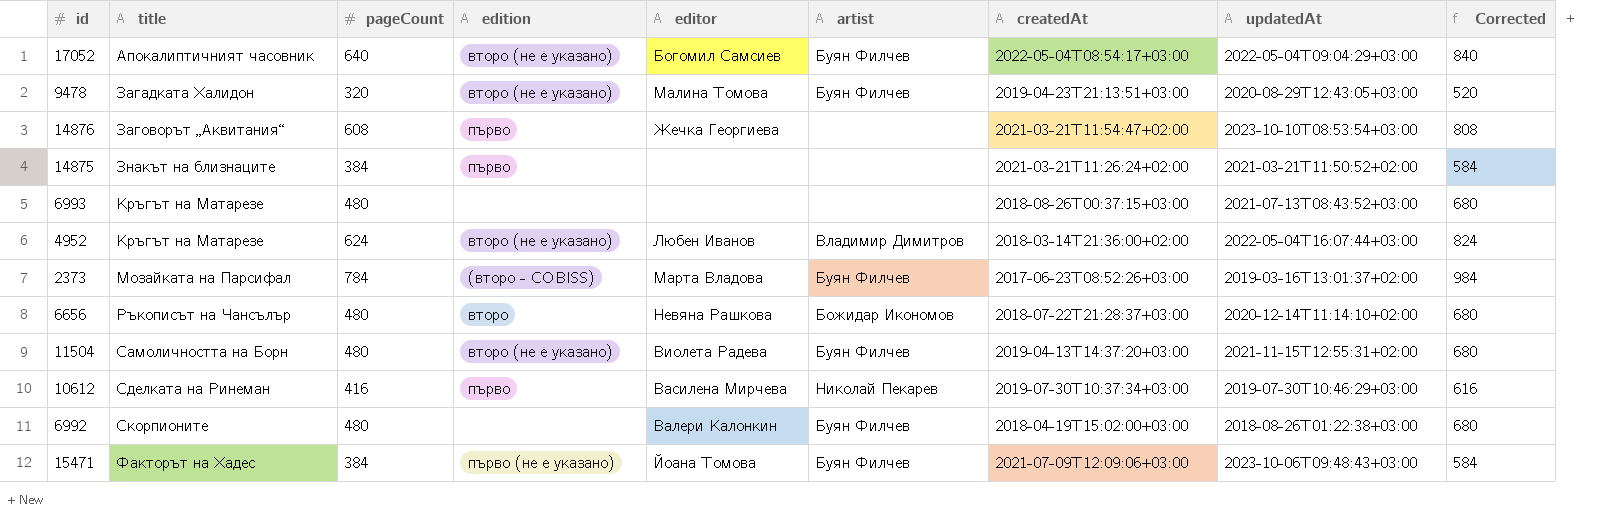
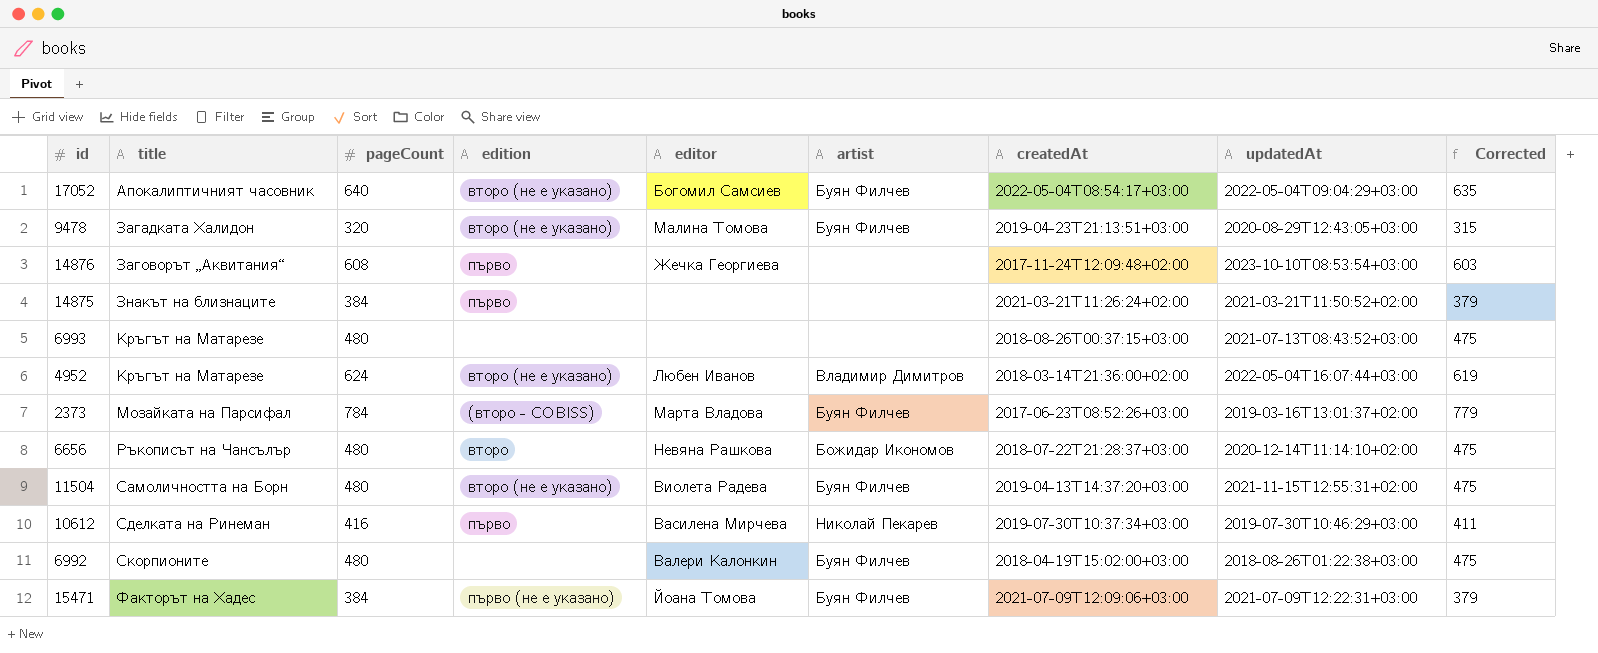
column Corrected | formula: [pageCount] + 200 -> [pageCount] - 5
14876 | createdAt: 2021-03-21T11:54:47+02:00 -> 2017-11-24T12:09:48+02:00
15471 | updatedAt: 2023-10-06T09:48:43+03:00 -> 2021-07-09T12:22:31+03:00

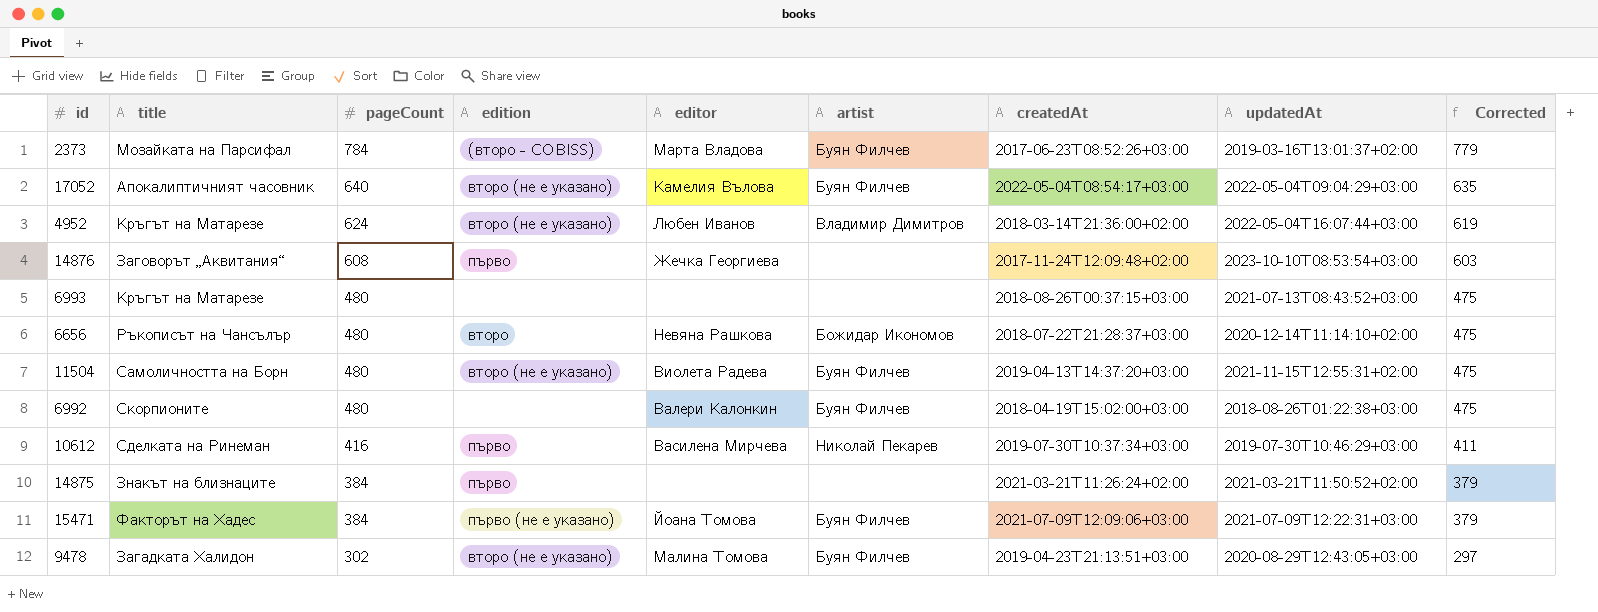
row order: title ascending -> pageCount descending
17052 | editor: Богомил Самсиев -> Камелия Вълова
9478 | pageCount: 320 -> 302
9478 | Corrected: 315 -> 297

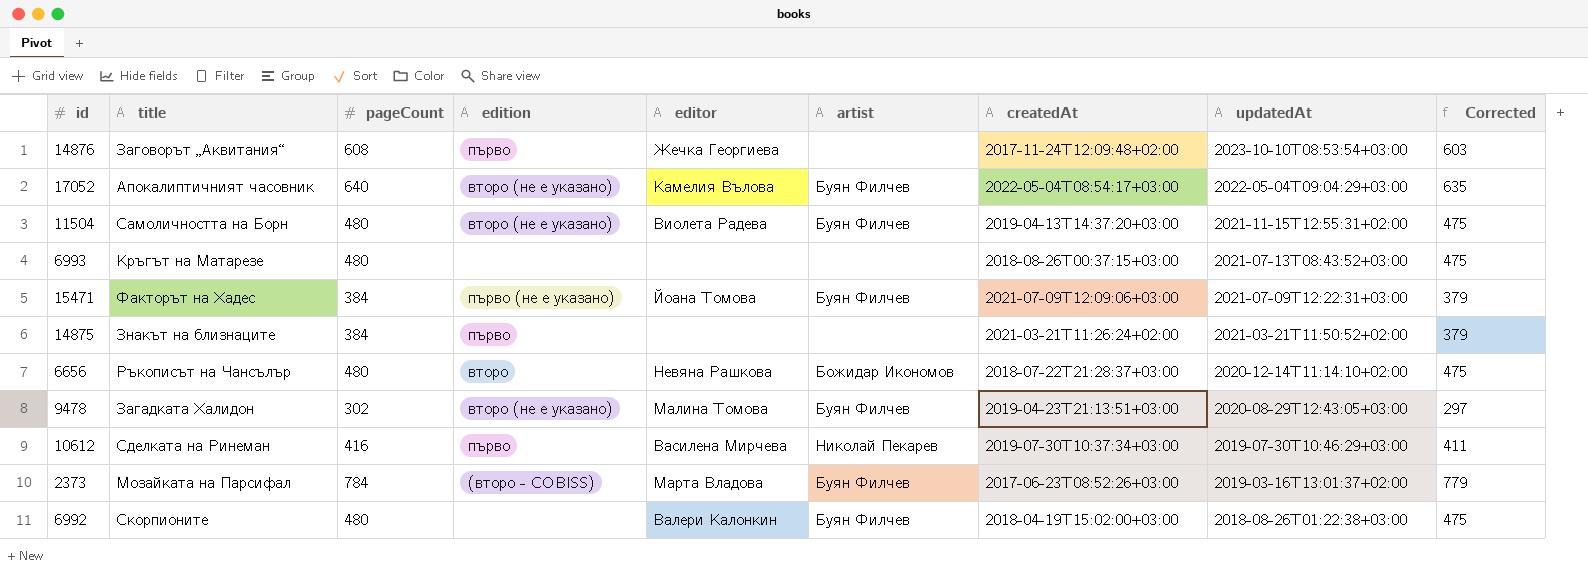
row order: pageCount descending -> updatedAt descending
row 4952: Кръгът на Матарезе | 624 | второ (не е указано) | Любен Иванов | Владимир Димитров | 2018-03-14T21:36:00+02:00 | 2022-05-04T16:07:44+03:00 | 619 -> none

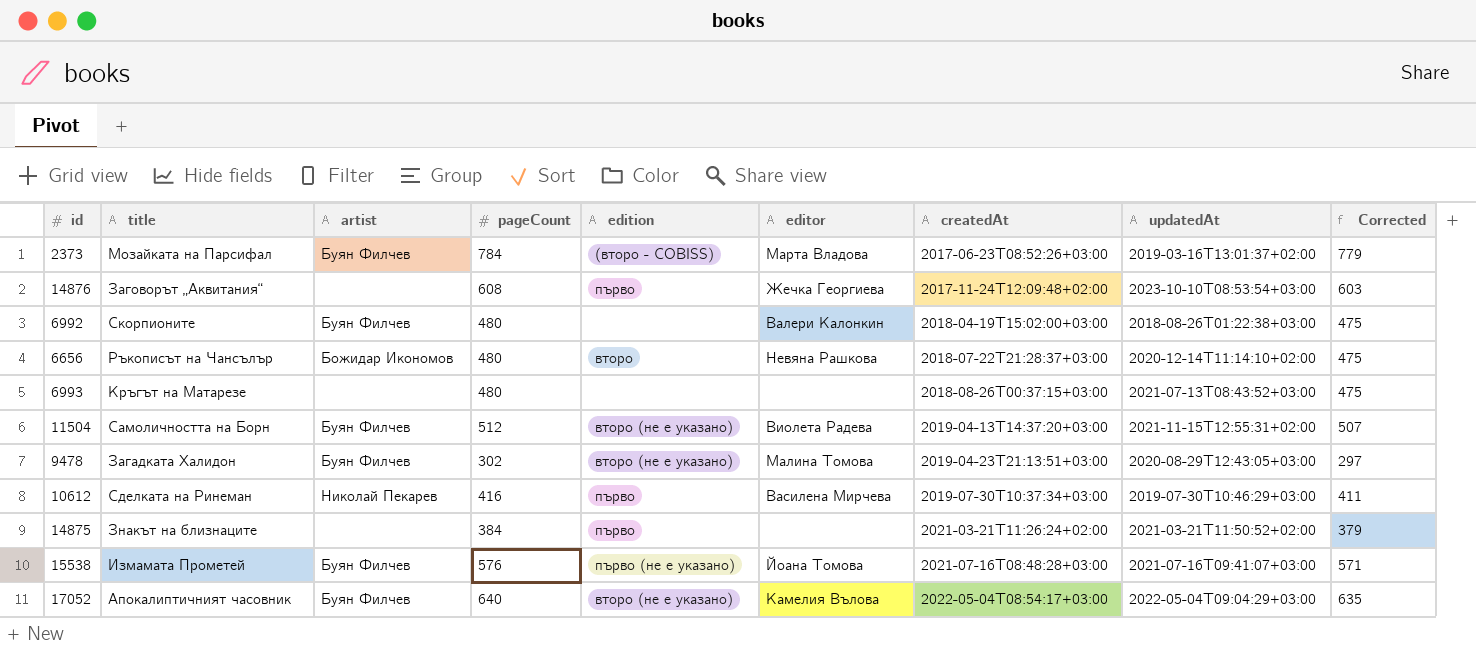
row order: updatedAt descending -> createdAt ascending
column artist | position: 6 -> 3
row 15471: Факторът на Хадес | 384 | първо (не е указано) | Йоана Томова | Буян Филчев | 2021-07-09T12:09:06+03:00 | 2021-07-09T12:22:31+03:00 | 379 -> none
11504 | pageCount: 480 -> 512
11504 | Corrected: 475 -> 507
row 15538: none -> Измамата Прометей | Буян Филчев | 576 | първо (не е указано) | Йоана Томова | 2021-07-16T08:48:28+03:00 | 2021-07-16T09:41:07+03:00 | 571

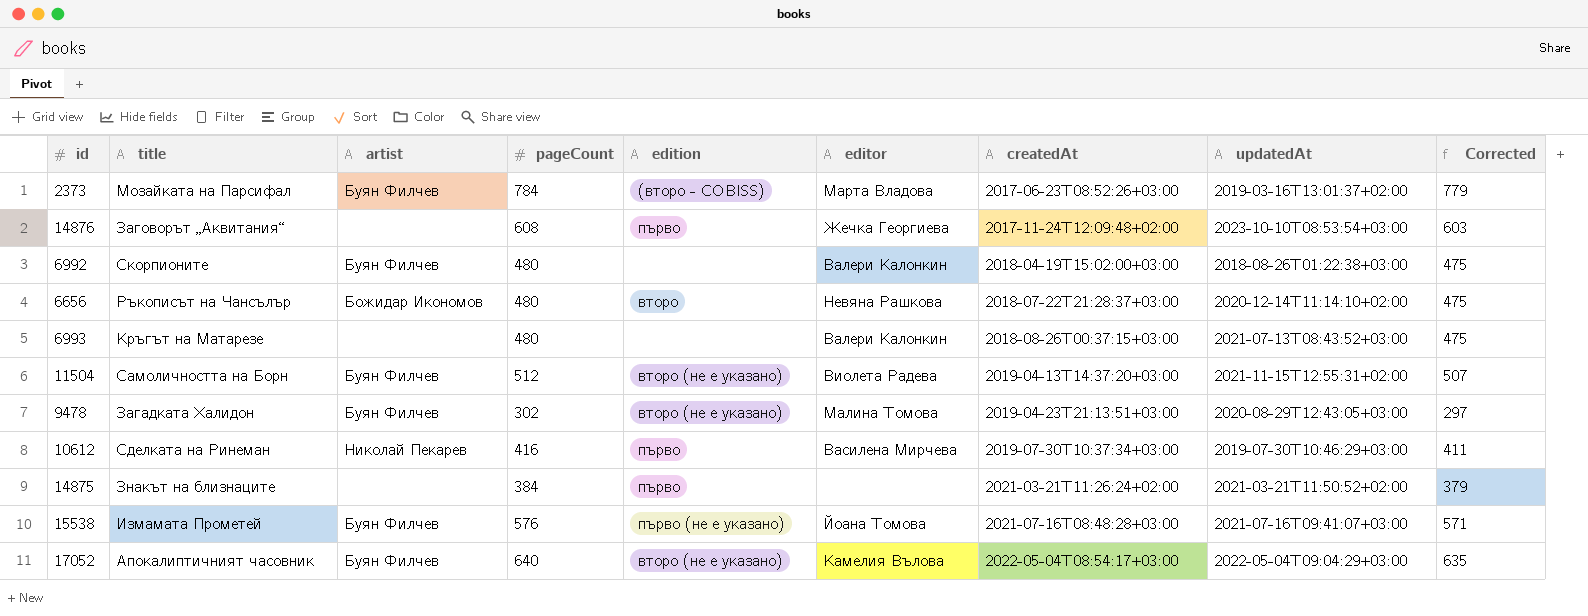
6993 | editor: none -> Валери Калонкин

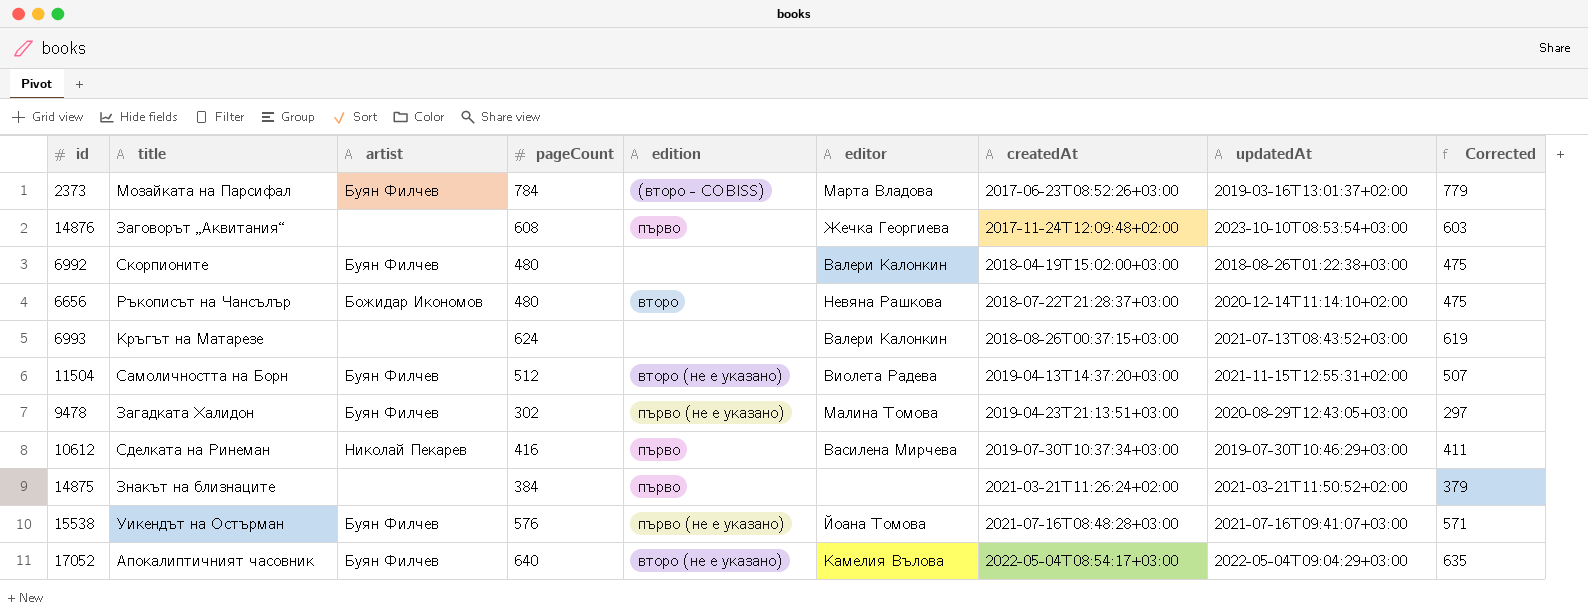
6993 | pageCount: 480 -> 624
6993 | Corrected: 475 -> 619
9478 | edition: второ (не е указано) -> първо (не е указано)
15538 | title: Измамата Прометей -> Уикендът на Остърман

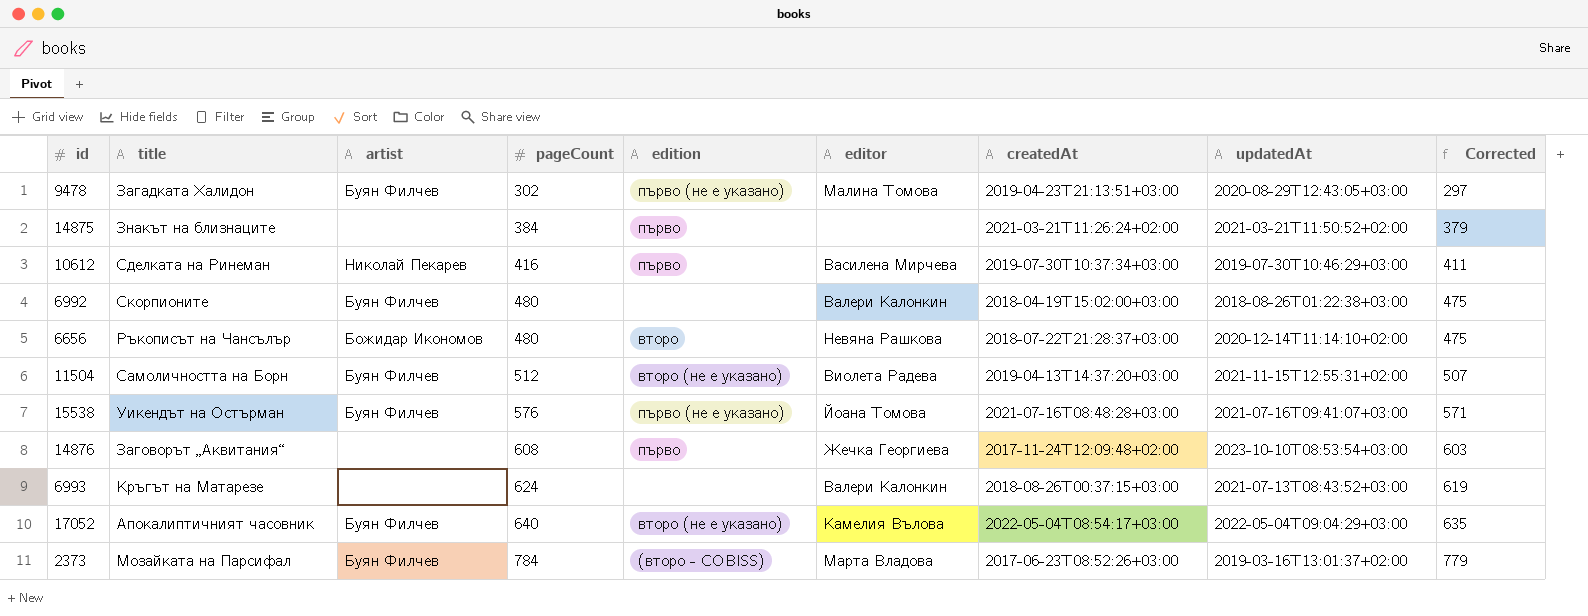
row order: createdAt ascending -> pageCount ascending

